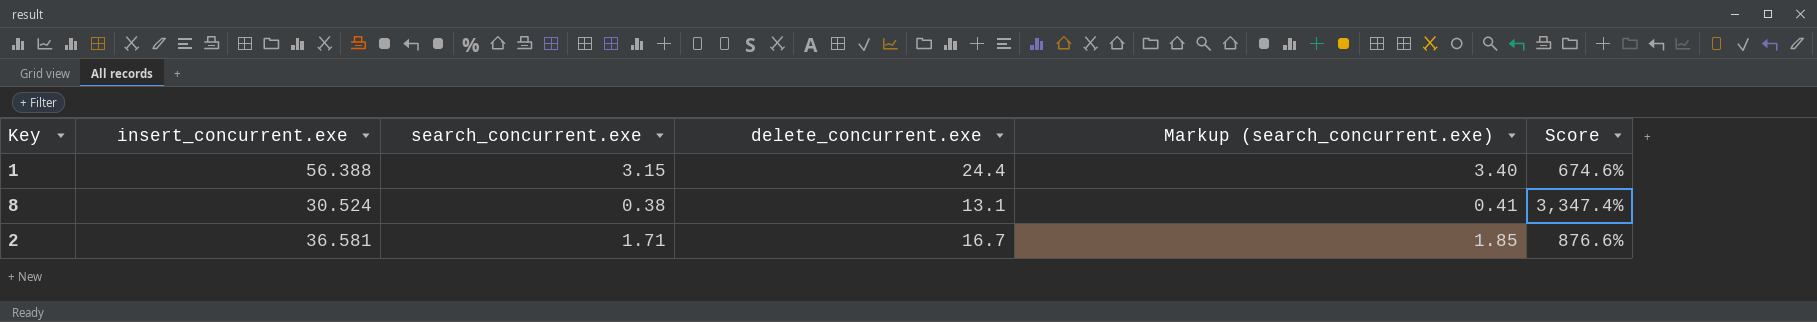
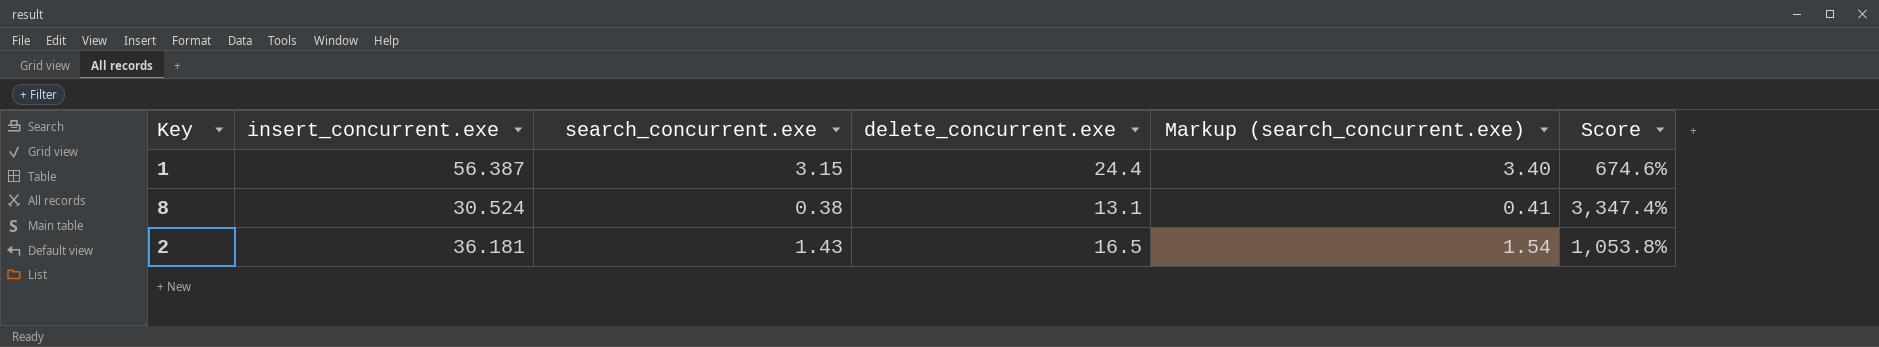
1 | insert_concurrent.exe: 56.388 -> 56.387
2 | insert_concurrent.exe: 36.581 -> 36.181
2 | search_concurrent.exe: 1.71 -> 1.43
2 | delete_concurrent.exe: 16.7 -> 16.5
2 | Markup (search_concurrent.exe): 1.85 -> 1.54
2 | Score: 876.6% -> 1,053.8%

